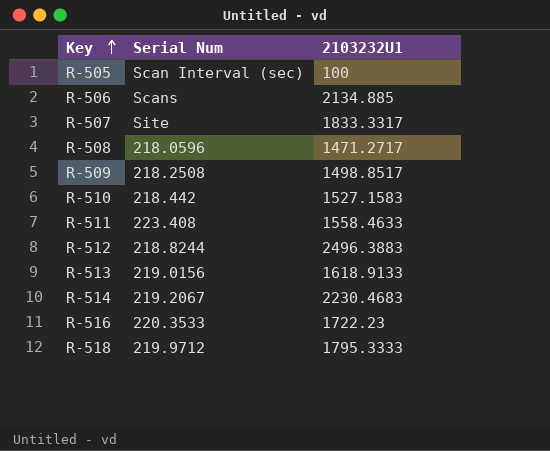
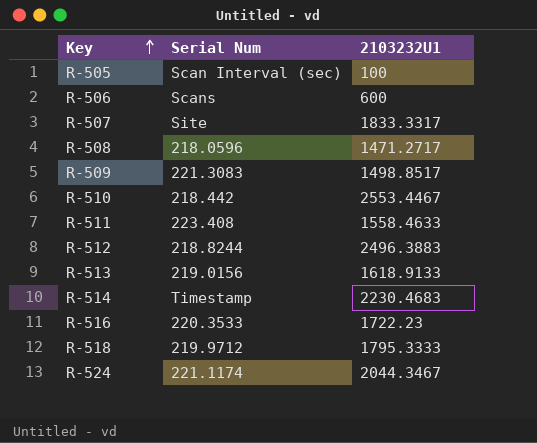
R-506 | 2103232U1: 2134.885 -> 600
R-509 | Serial Num: 218.2508 -> 221.3083
R-510 | 2103232U1: 1527.1583 -> 2553.4467
R-514 | Serial Num: 219.2067 -> Timestamp
row R-524: none -> 221.1174 | 2044.3467

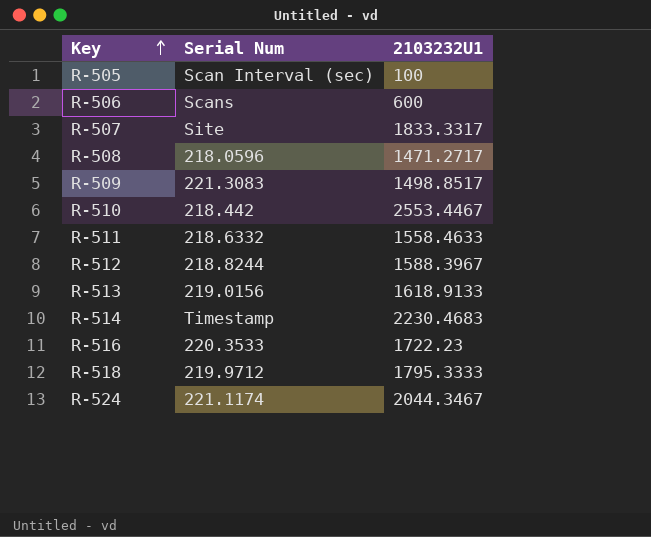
R-511 | Serial Num: 223.408 -> 218.6332
R-512 | 2103232U1: 2496.3883 -> 1588.3967

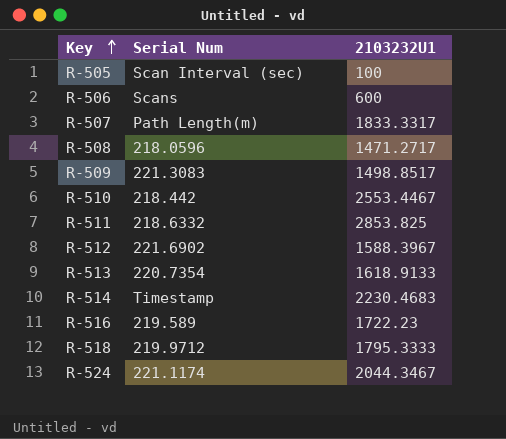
R-507 | Serial Num: Site -> Path Length(m)
R-511 | 2103232U1: 1558.4633 -> 2853.825
R-512 | Serial Num: 218.8244 -> 221.6902
R-513 | Serial Num: 219.0156 -> 220.7354
R-516 | Serial Num: 220.3533 -> 219.589

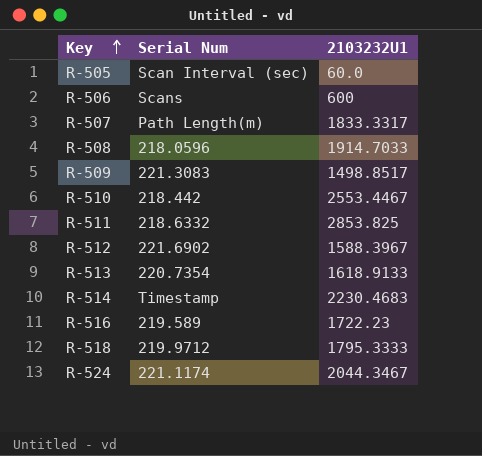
R-505 | 2103232U1: 100 -> 60.0
R-508 | 2103232U1: 1471.2717 -> 1914.7033

